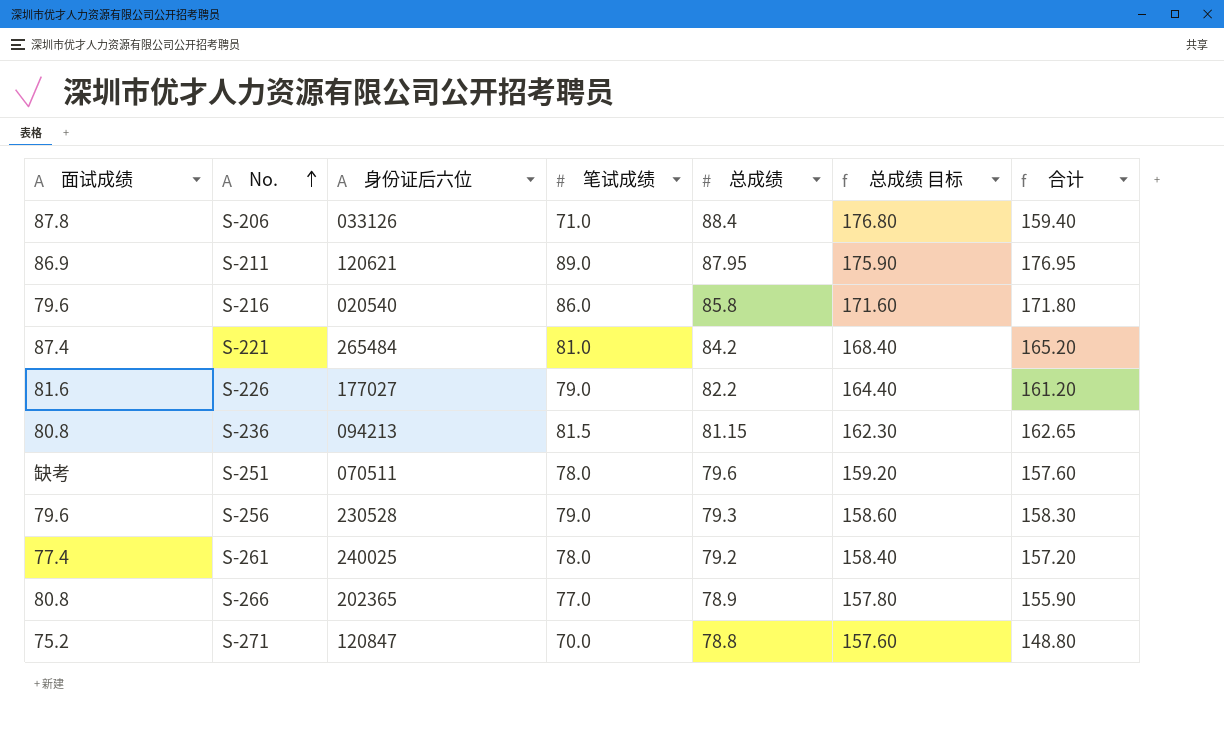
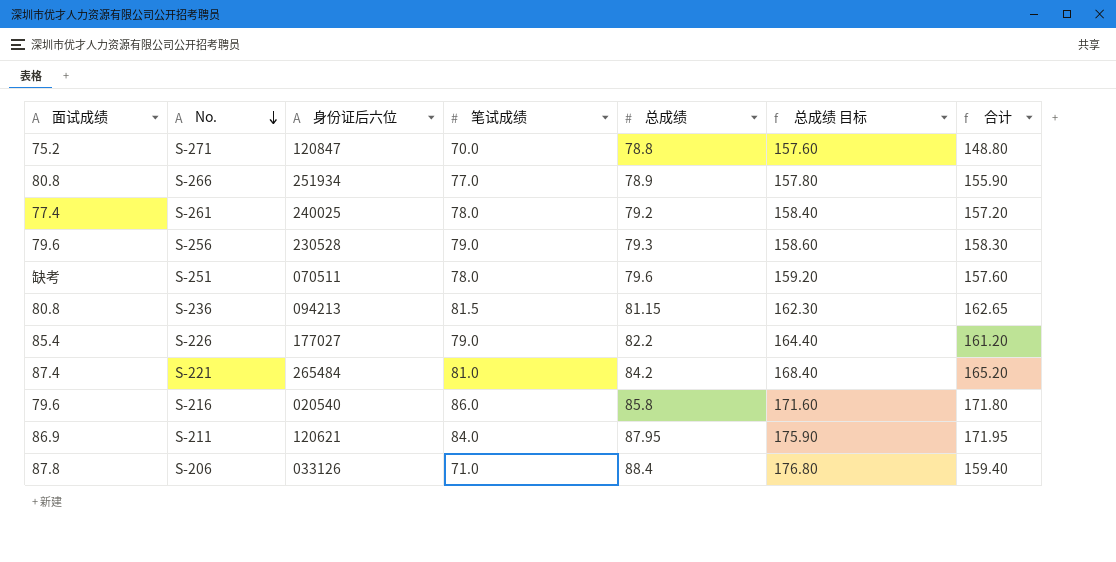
row order: No. ascending -> No. descending
S-266 | 身份证后六位: 202365 -> 251934
S-226 | 面试成绩: 81.6 -> 85.4
S-211 | 笔试成绩: 89.0 -> 84.0
S-211 | 合计: 176.95 -> 171.95

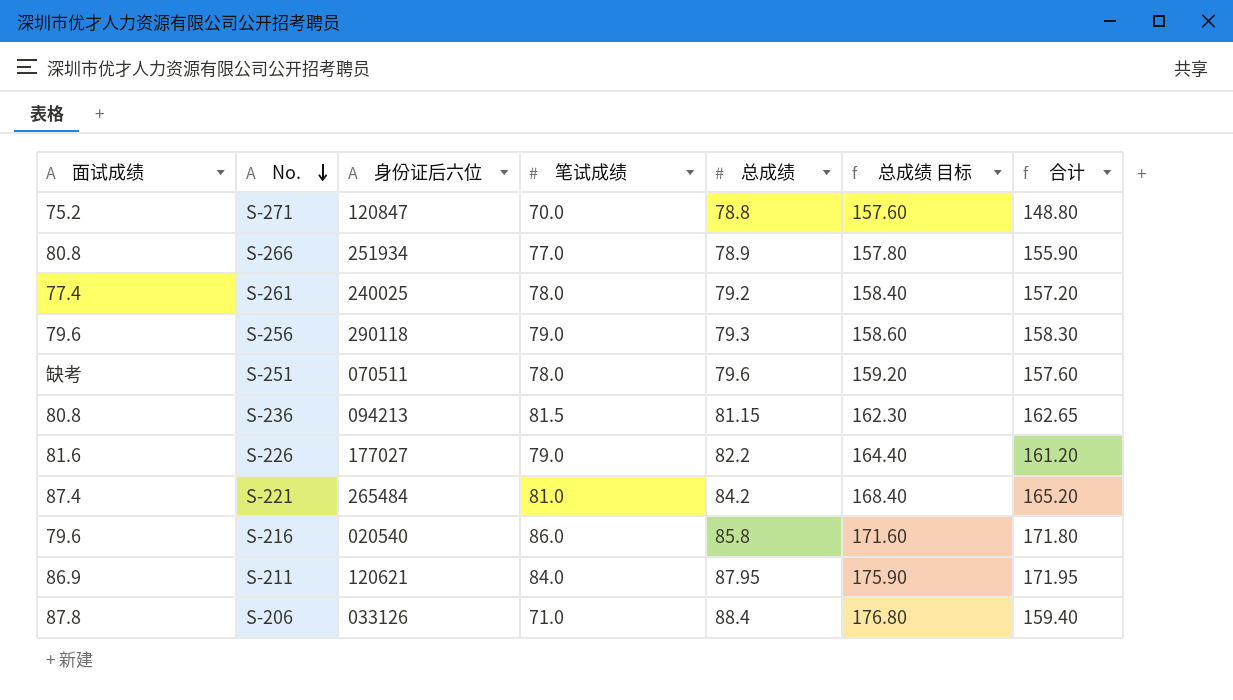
S-256 | 身份证后六位: 230528 -> 290118
S-226 | 面试成绩: 85.4 -> 81.6

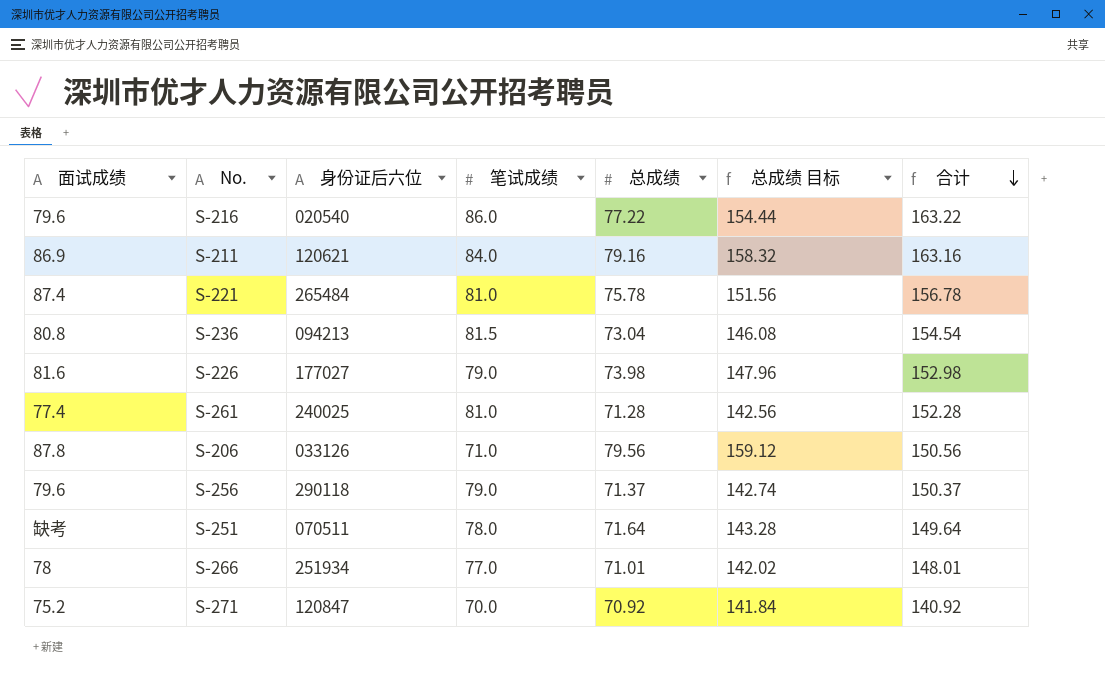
row order: No. descending -> 合计 descending
S-216 | 总成绩: 85.8 -> 77.22
S-216 | 总成绩 目标: 171.60 -> 154.44
S-216 | 合计: 171.80 -> 163.22
S-211 | 总成绩: 87.95 -> 79.16
S-211 | 总成绩 目标: 175.90 -> 158.32
S-211 | 合计: 171.95 -> 163.16
S-221 | 总成绩: 84.2 -> 75.78
S-221 | 总成绩 目标: 168.40 -> 151.56
S-221 | 合计: 165.20 -> 156.78
S-236 | 总成绩: 81.15 -> 73.04
S-236 | 总成绩 目标: 162.30 -> 146.08
S-236 | 合计: 162.65 -> 154.54
S-226 | 总成绩: 82.2 -> 73.98
S-226 | 总成绩 目标: 164.40 -> 147.96
S-226 | 合计: 161.20 -> 152.98
S-261 | 笔试成绩: 78.0 -> 81.0
S-261 | 总成绩: 79.2 -> 71.28
S-261 | 总成绩 目标: 158.40 -> 142.56
S-261 | 合计: 157.20 -> 152.28
S-206 | 总成绩: 88.4 -> 79.56
S-206 | 总成绩 目标: 176.80 -> 159.12
S-206 | 合计: 159.40 -> 150.56
S-256 | 总成绩: 79.3 -> 71.37
S-256 | 总成绩 目标: 158.60 -> 142.74
S-256 | 合计: 158.30 -> 150.37
S-251 | 总成绩: 79.6 -> 71.64
S-251 | 总成绩 目标: 159.20 -> 143.28
S-251 | 合计: 157.60 -> 149.64
S-266 | 面试成绩: 80.8 -> 78
S-266 | 总成绩: 78.9 -> 71.01
S-266 | 总成绩 目标: 157.80 -> 142.02
S-266 | 合计: 155.90 -> 148.01
S-271 | 总成绩: 78.8 -> 70.92
S-271 | 总成绩 目标: 157.60 -> 141.84
S-271 | 合计: 148.80 -> 140.92

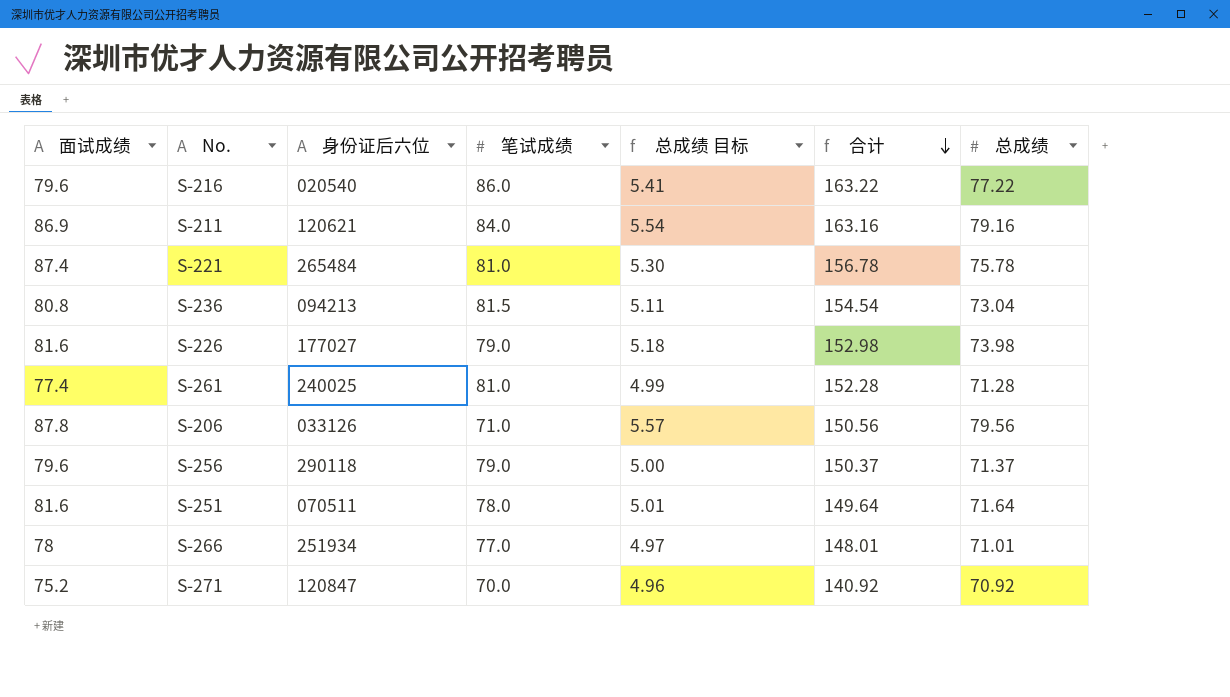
column 总成绩 目标 | formula: [总成绩] * 2 -> [总成绩] * 0.07
column 总成绩 | position: 5 -> 7
S-251 | 面试成绩: 缺考 -> 81.6

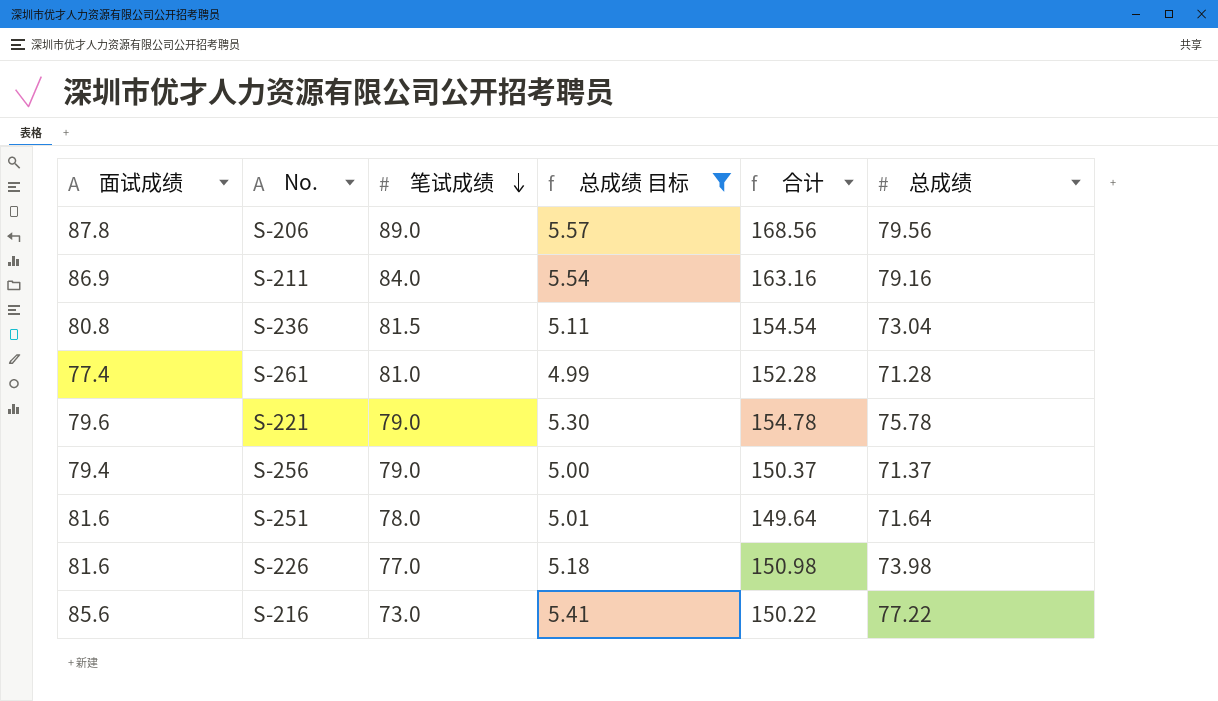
filter: none -> 总成绩 目标 >= 4.99
row order: 合计 descending -> 笔试成绩 descending
column 身份证后六位 | position: 3 -> none
S-206 | 笔试成绩: 71.0 -> 89.0
S-206 | 合计: 150.56 -> 168.56
S-221 | 面试成绩: 87.4 -> 79.6
S-221 | 笔试成绩: 81.0 -> 79.0
S-221 | 合计: 156.78 -> 154.78
S-256 | 面试成绩: 79.6 -> 79.4
S-226 | 笔试成绩: 79.0 -> 77.0
S-226 | 合计: 152.98 -> 150.98
S-216 | 面试成绩: 79.6 -> 85.6
S-216 | 笔试成绩: 86.0 -> 73.0
S-216 | 合计: 163.22 -> 150.22

